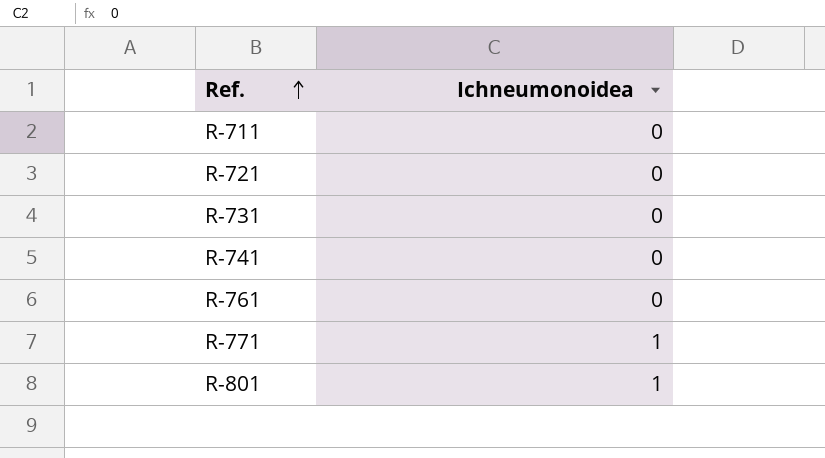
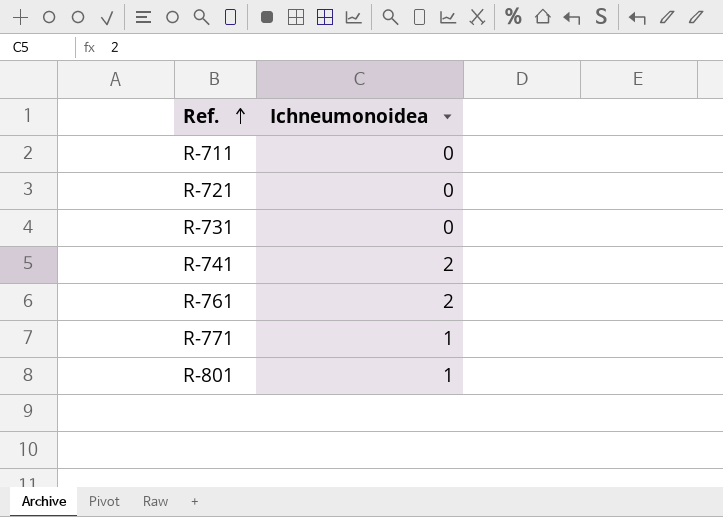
R-741 | Ichneumonoidea: 0 -> 2
R-761 | Ichneumonoidea: 0 -> 2

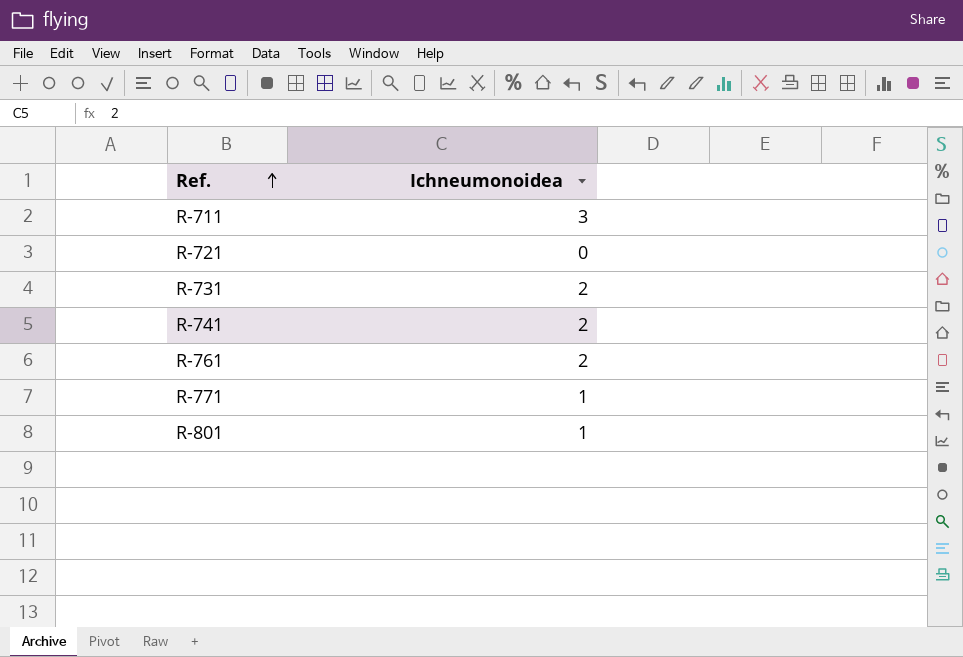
R-711 | Ichneumonoidea: 0 -> 3
R-731 | Ichneumonoidea: 0 -> 2

